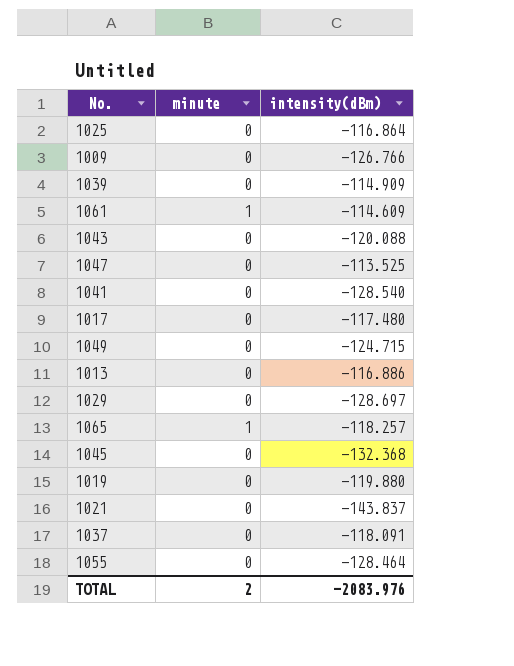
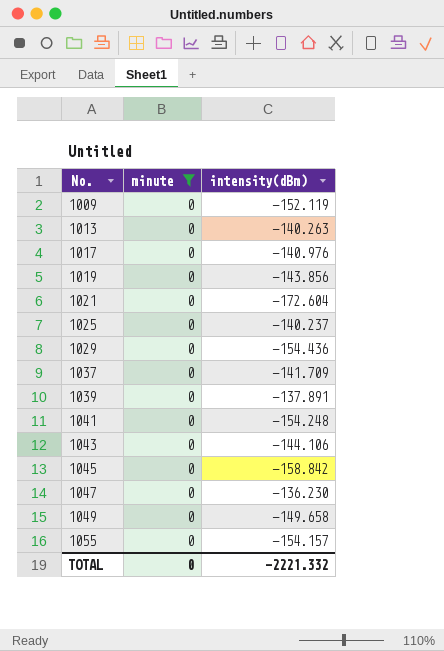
filter: none -> minute = 0
row order: none -> No. ascending
1009 | intensity(dBm): -126.766 -> -152.119
1013 | intensity(dBm): -116.886 -> -140.263
1017 | intensity(dBm): -117.480 -> -140.976
1019 | intensity(dBm): -119.880 -> -143.856
1021 | intensity(dBm): -143.837 -> -172.604
1025 | intensity(dBm): -116.864 -> -140.237
1029 | intensity(dBm): -128.697 -> -154.436
1037 | intensity(dBm): -118.091 -> -141.709
1039 | intensity(dBm): -114.909 -> -137.891
1041 | intensity(dBm): -128.540 -> -154.248
1043 | intensity(dBm): -120.088 -> -144.106
1045 | intensity(dBm): -132.368 -> -158.842
1047 | intensity(dBm): -113.525 -> -136.230
1049 | intensity(dBm): -124.715 -> -149.658
1055 | intensity(dBm): -128.464 -> -154.157
TOTAL | minute: 2 -> 0
TOTAL | intensity(dBm): -2083.976 -> -2221.332

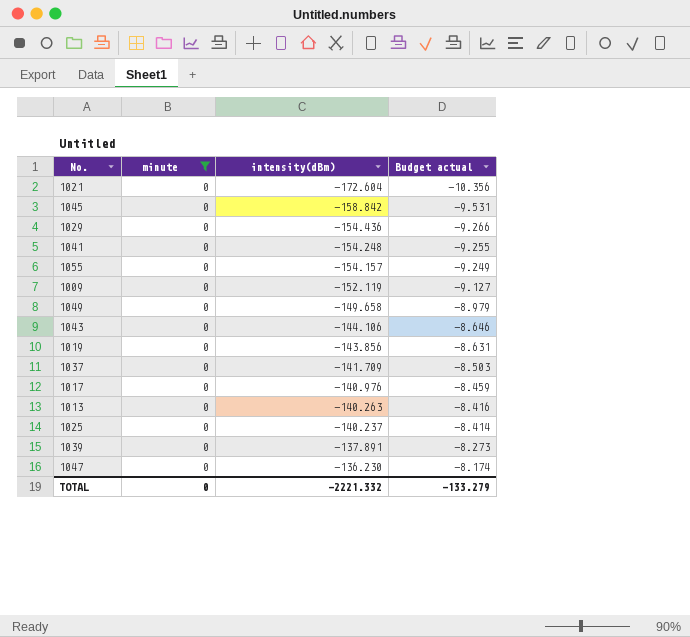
row order: No. ascending -> intensity(dBm) ascending
column Budget actual | formula: none -> [intensity(dBm)] * 0.06

